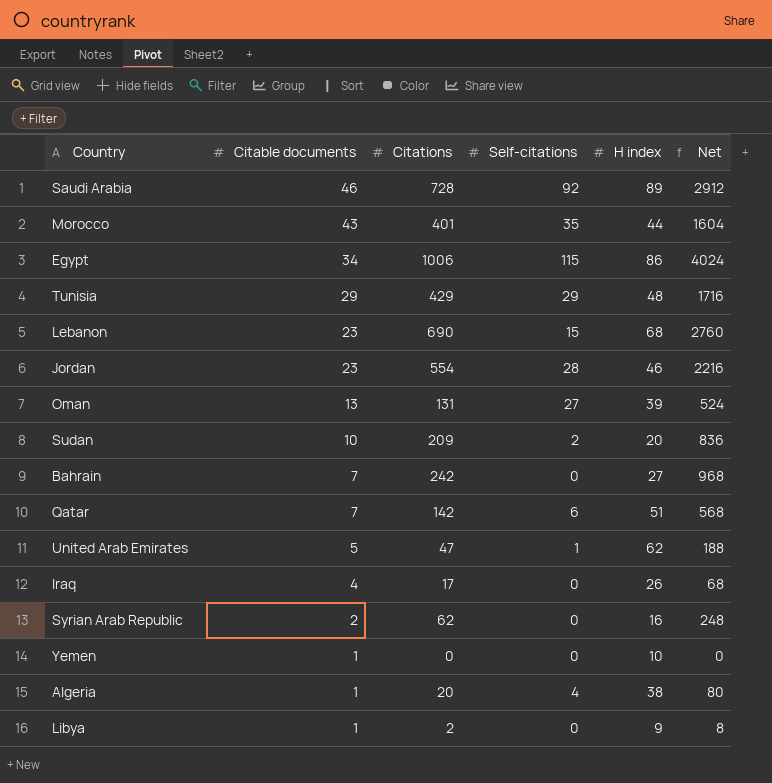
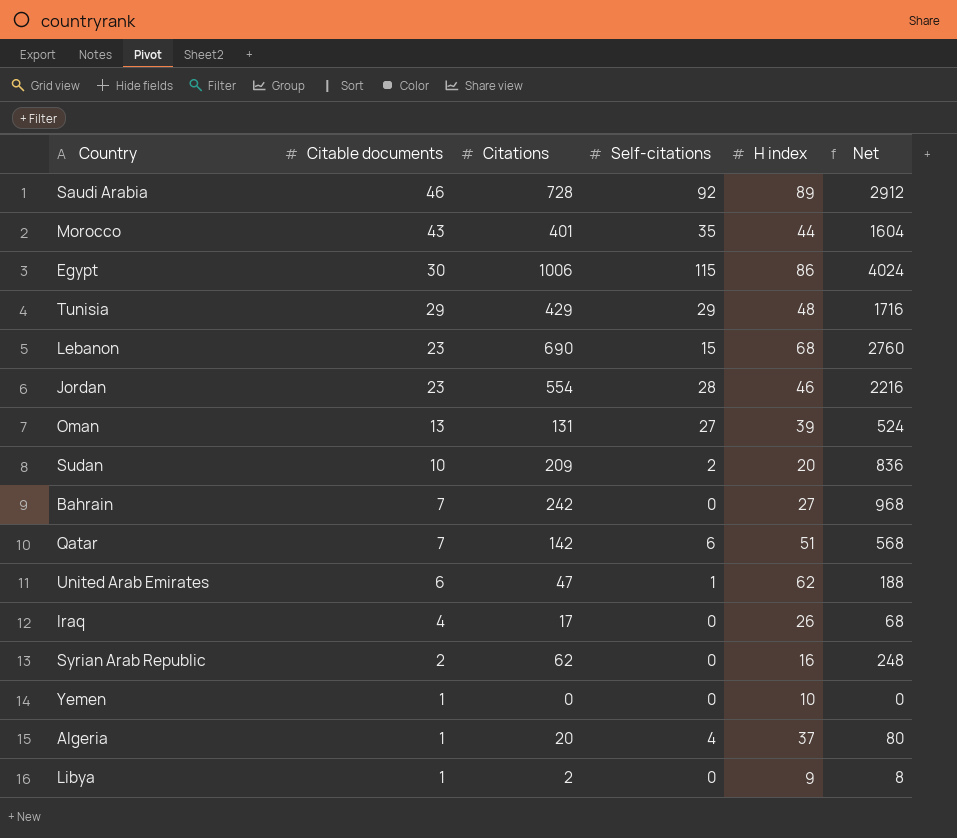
Egypt | Citable documents: 34 -> 30
United Arab Emirates | Citable documents: 5 -> 6
Algeria | H index: 38 -> 37

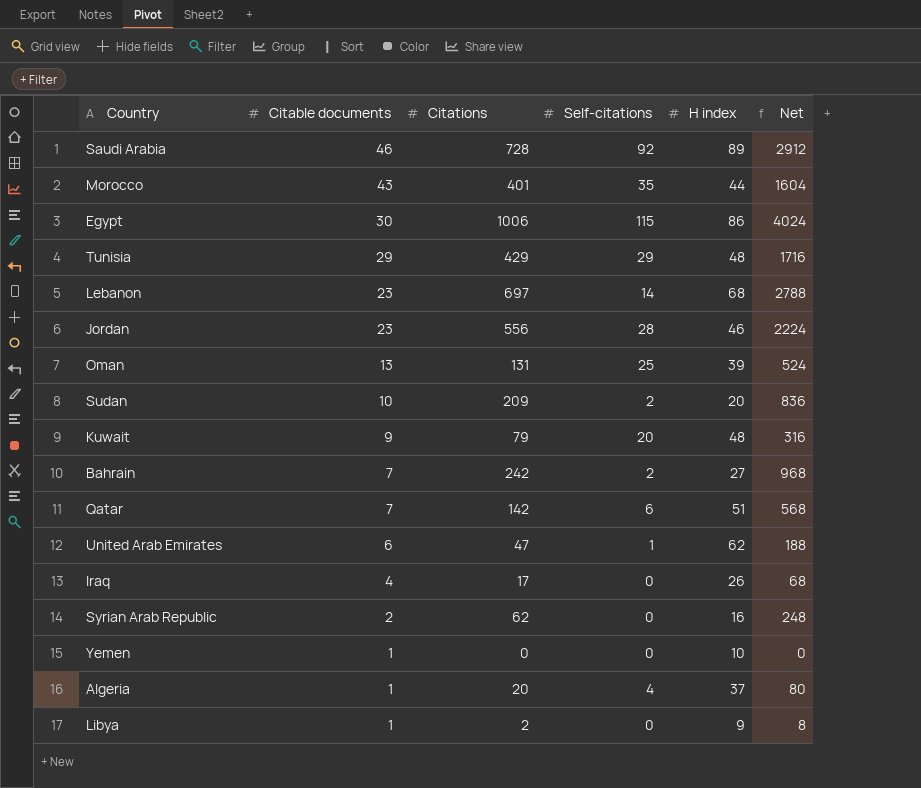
Lebanon | Citations: 690 -> 697
Lebanon | Self-citations: 15 -> 14
Lebanon | Net: 2760 -> 2788
Jordan | Citations: 554 -> 556
Jordan | Net: 2216 -> 2224
Oman | Self-citations: 27 -> 25
row Kuwait: none -> 9 | 79 | 20 | 48 | 316
Bahrain | Self-citations: 0 -> 2

